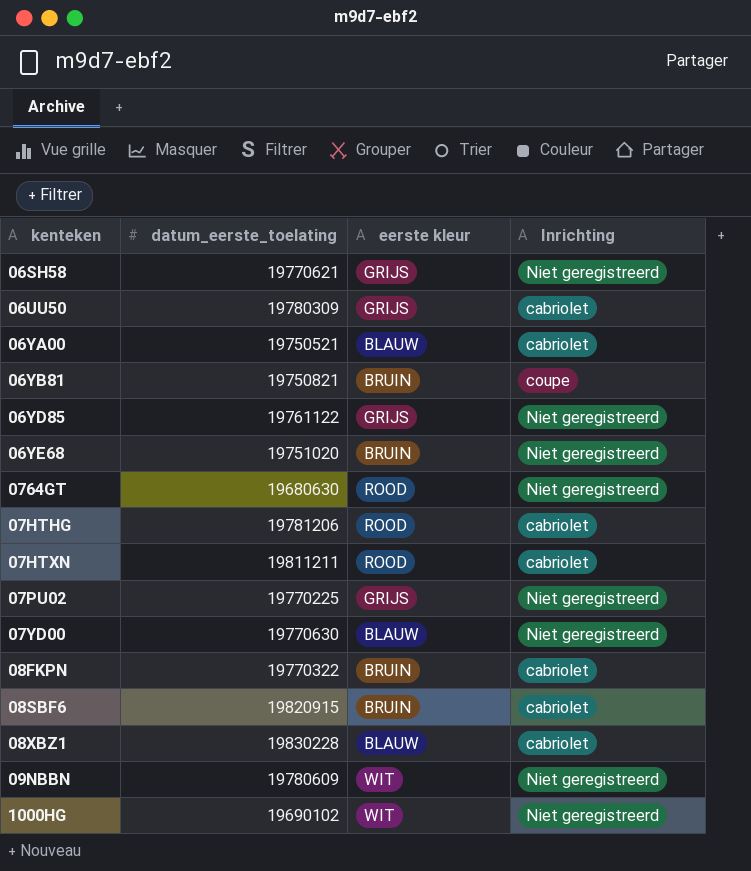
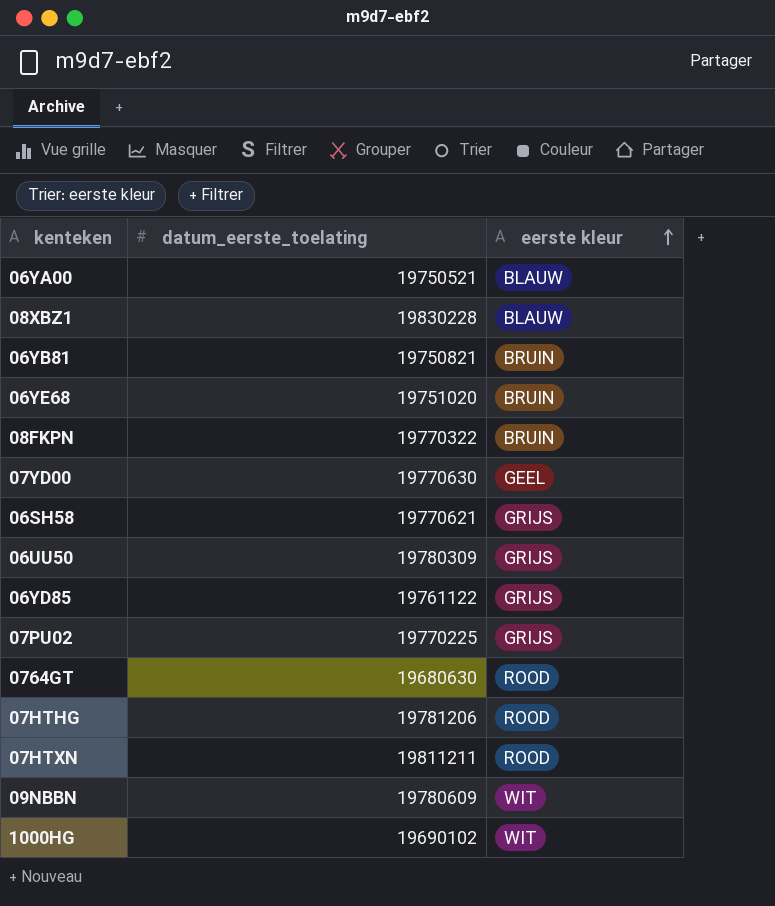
row order: none -> eerste kleur ascending
column Inrichting | position: 4 -> none
row 08SBF6: 19820915 | BRUIN | cabriolet -> none
07YD00 | eerste kleur: BLAUW -> GEEL

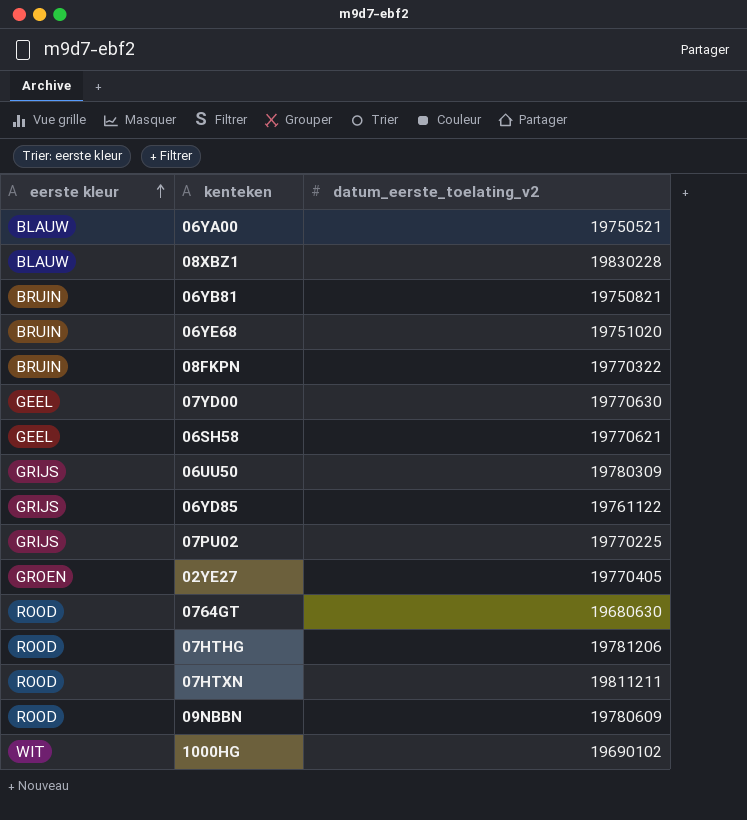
column eerste kleur | position: 3 -> 1
column name: datum_eerste_toelating -> datum_eerste_toelating_v2
06SH58 | eerste kleur: GRIJS -> GEEL
row 02YE27: none -> GROEN | 19770405
09NBBN | eerste kleur: WIT -> ROOD

